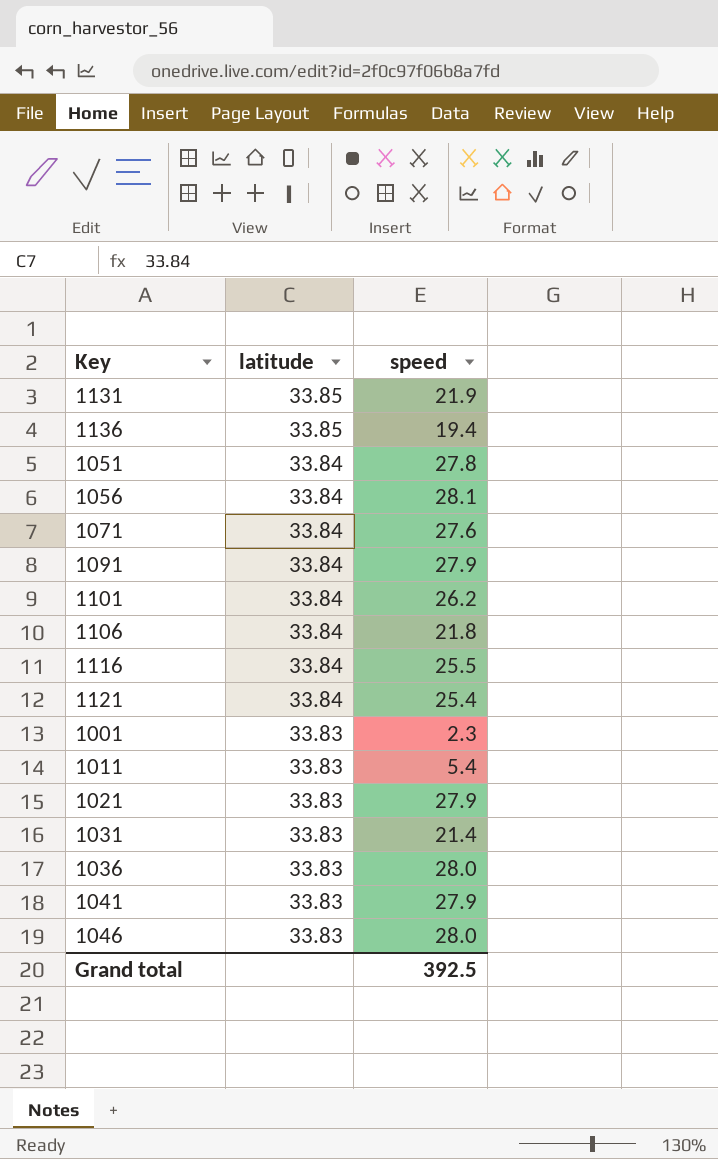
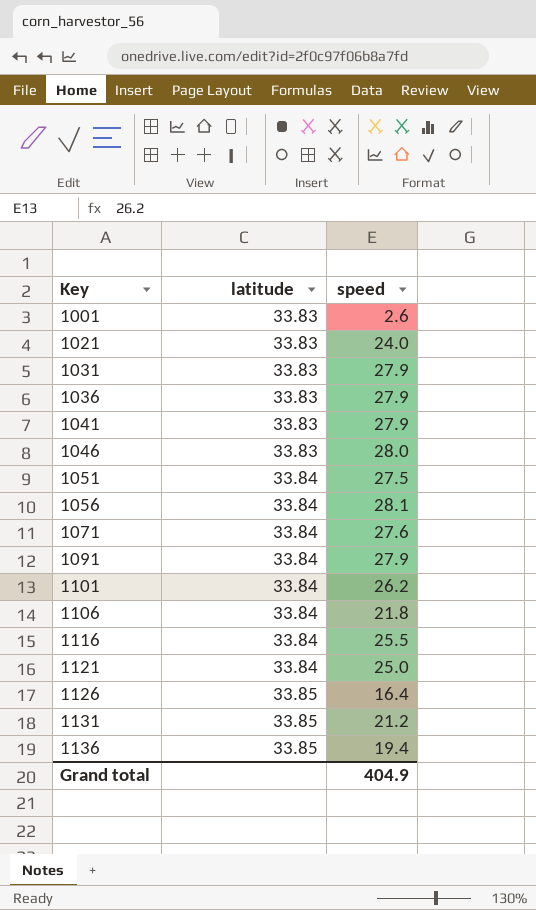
row order: latitude descending -> Key ascending
row 1011: 33.83 | 5.4 -> none
1001 | speed: 2.3 -> 2.6
1021 | speed: 27.9 -> 24.0
1031 | speed: 21.4 -> 27.9
1036 | speed: 28.0 -> 27.9
1051 | speed: 27.8 -> 27.5
1121 | speed: 25.4 -> 25.0
row 1126: none -> 33.85 | 16.4
1131 | speed: 21.9 -> 21.2
Grand total | speed: 392.5 -> 404.9

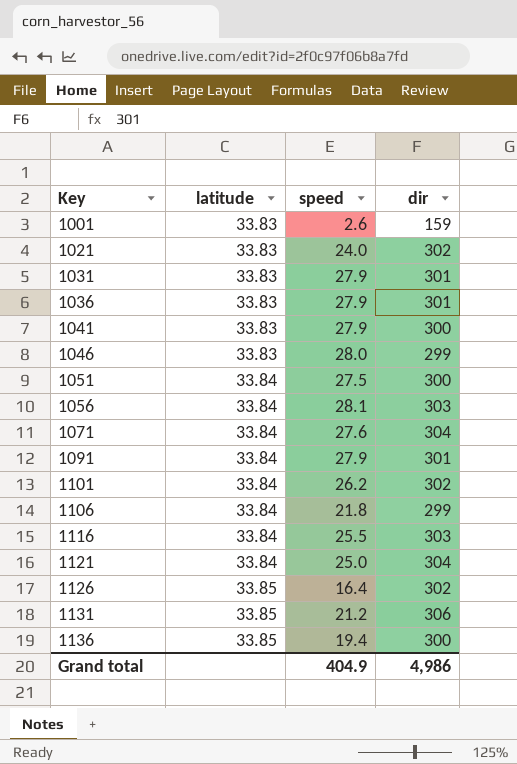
column dir | position: none -> 4

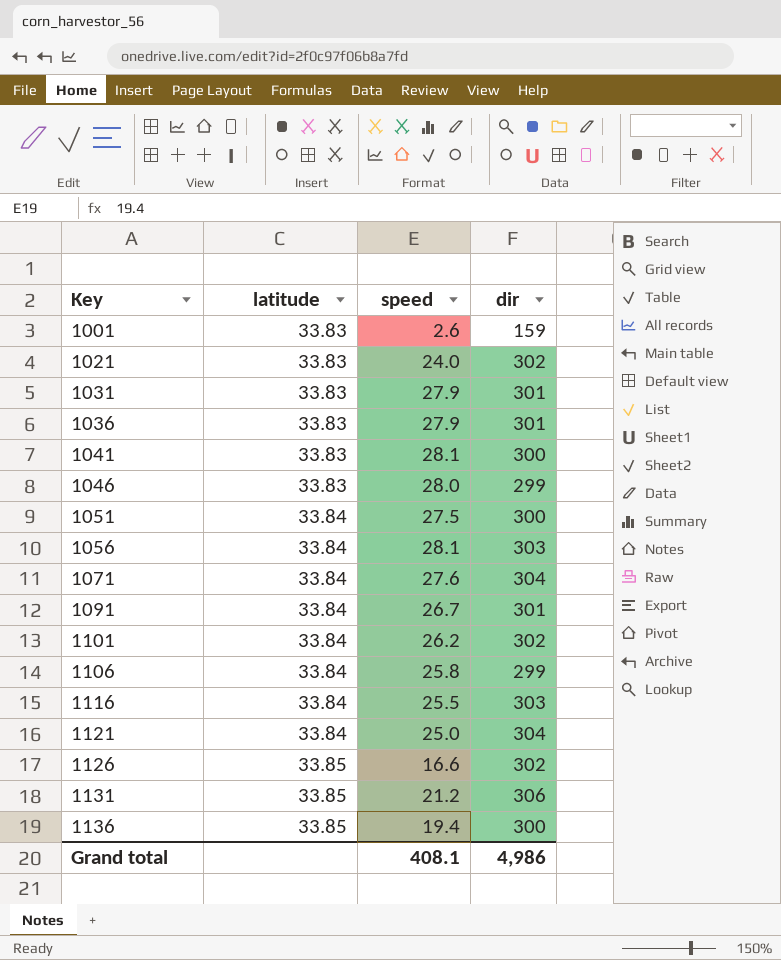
1041 | speed: 27.9 -> 28.1
1091 | speed: 27.9 -> 26.7
1106 | speed: 21.8 -> 25.8
1126 | speed: 16.4 -> 16.6
Grand total | speed: 404.9 -> 408.1

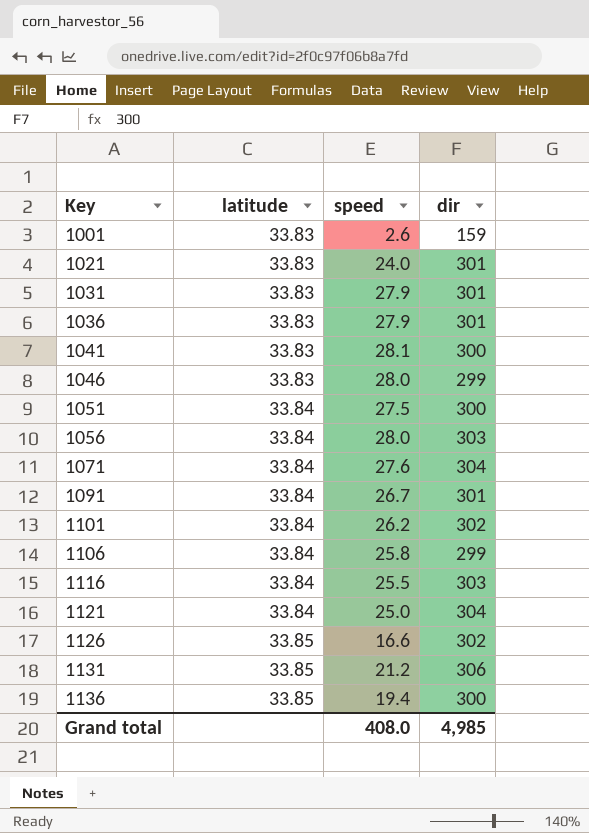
1021 | dir: 302 -> 301
1056 | speed: 28.1 -> 28.0
Grand total | speed: 408.1 -> 408.0
Grand total | dir: 4,986 -> 4,985

